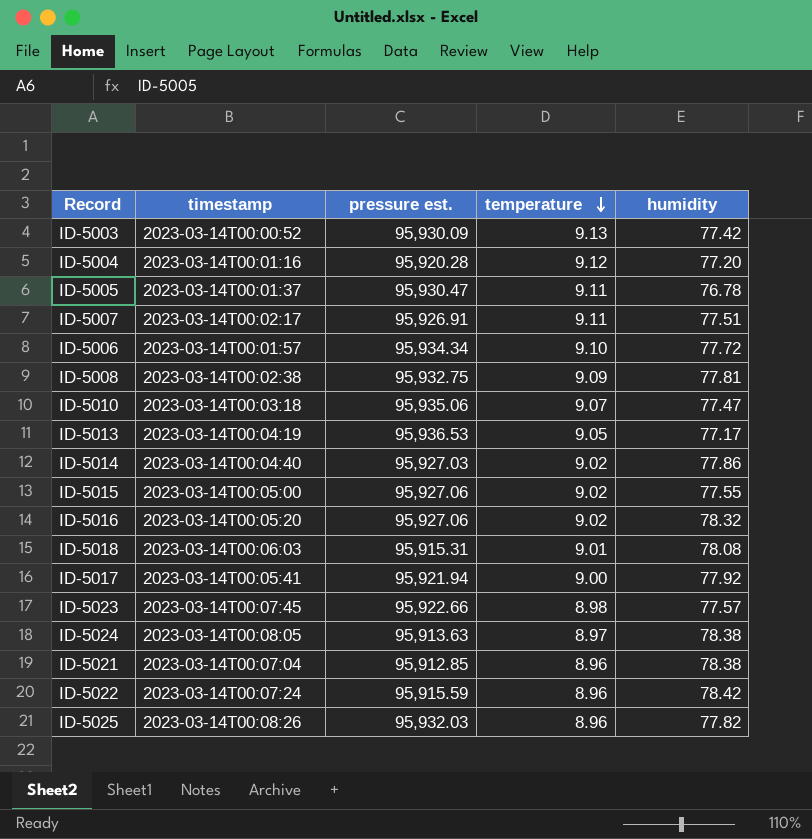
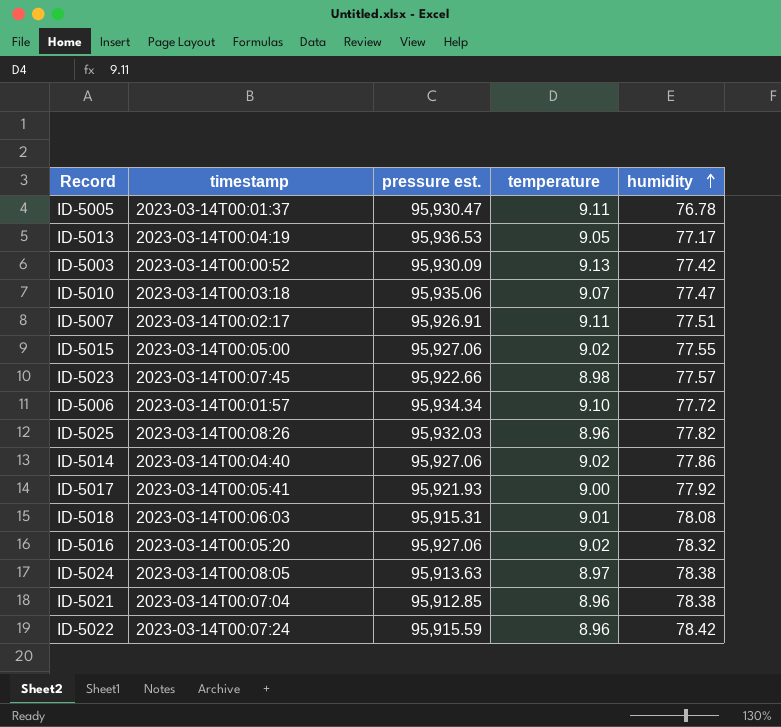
row order: temperature descending -> humidity ascending
row ID-5004: 2023-03-14T00:01:16 | 95,920.28 | 9.12 | 77.20 -> none
row ID-5008: 2023-03-14T00:02:38 | 95,932.75 | 9.09 | 77.81 -> none
ID-5014 | pressure est.: 95,927.03 -> 95,927.06
ID-5017 | pressure est.: 95,921.94 -> 95,921.93

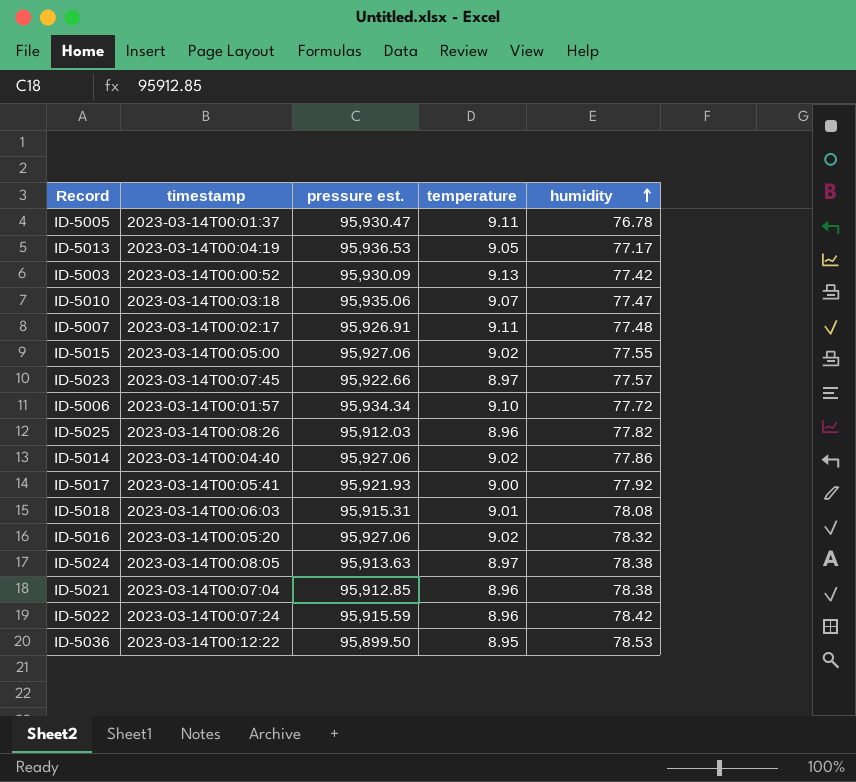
ID-5007 | humidity: 77.51 -> 77.48
ID-5023 | temperature: 8.98 -> 8.97
ID-5025 | pressure est.: 95,932.03 -> 95,912.03
row ID-5036: none -> 2023-03-14T00:12:22 | 95,899.50 | 8.95 | 78.53

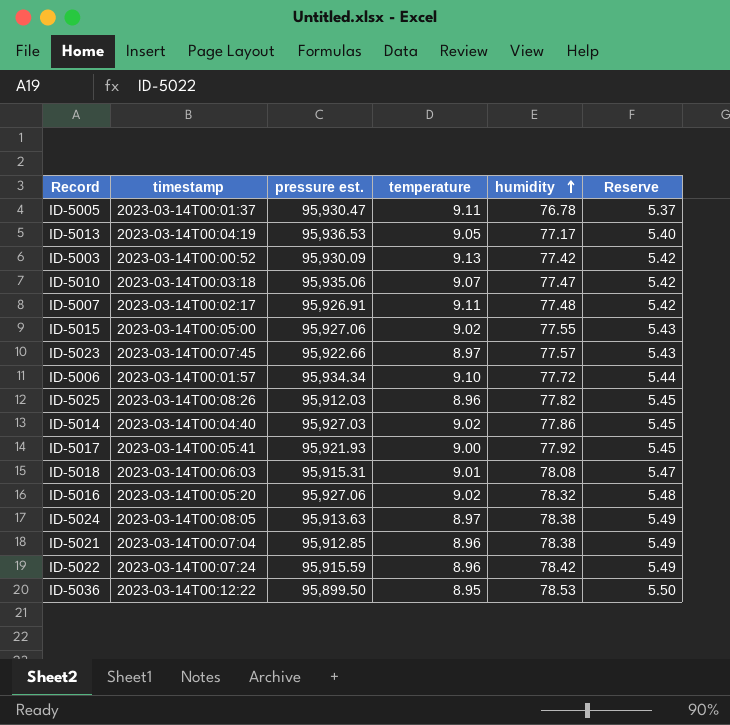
column Reserve | formula: none -> [humidity] * 0.07
ID-5014 | pressure est.: 95,927.06 -> 95,927.03

